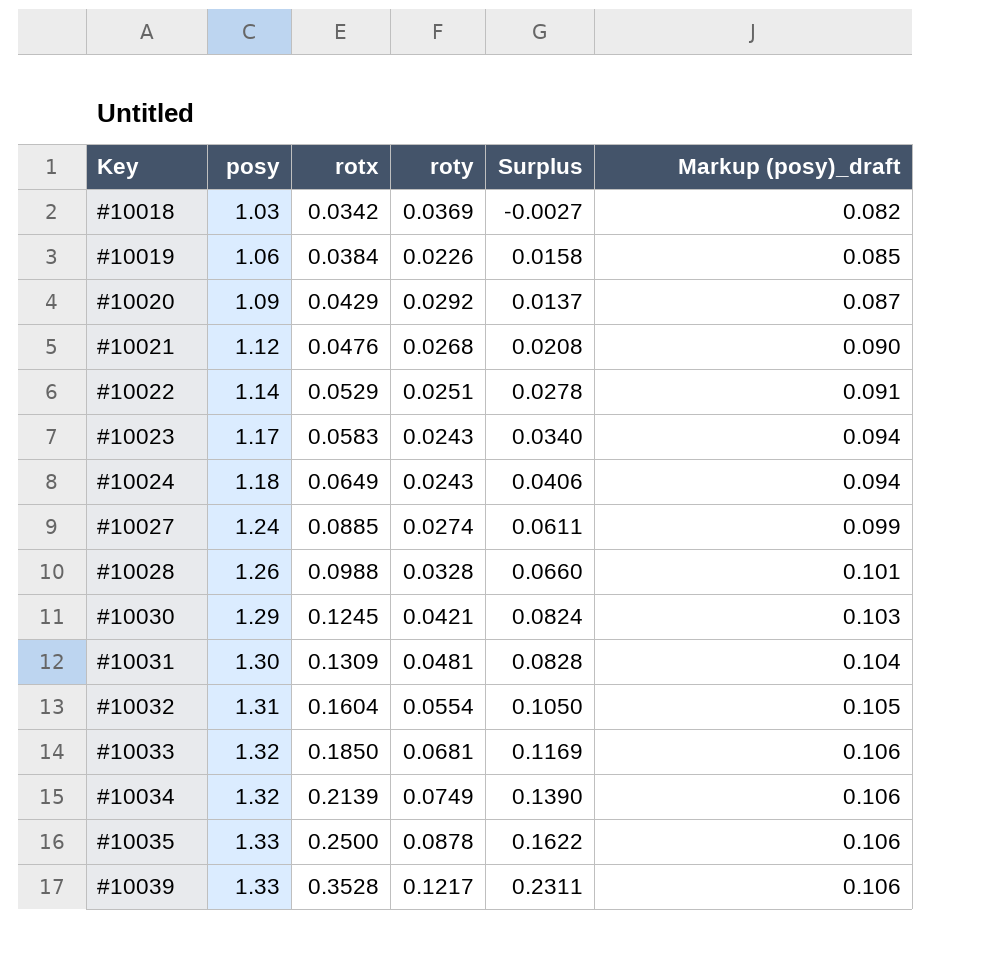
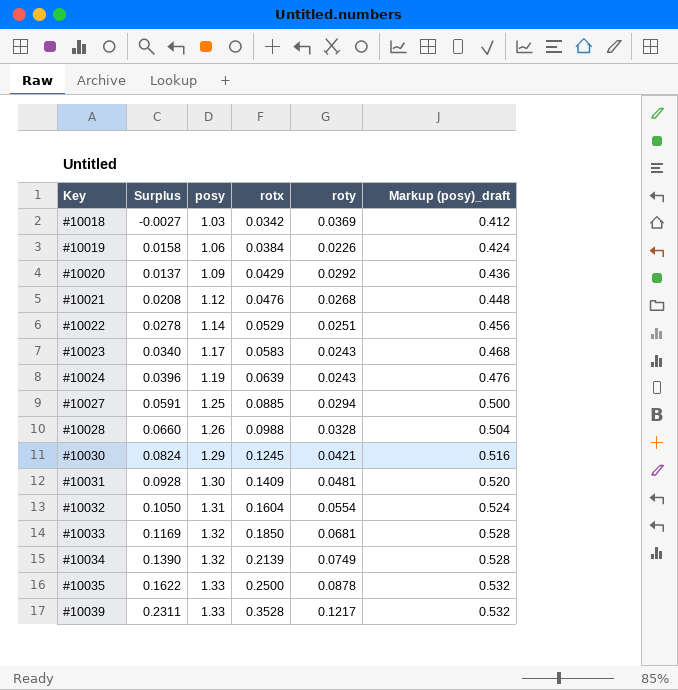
column Surplus | position: 5 -> 2
column Markup (posy)_draft | formula: [posy] * 0.08 -> [posy] * 0.4
#10024 | Surplus: 0.0406 -> 0.0396
#10024 | posy: 1.18 -> 1.19
#10024 | rotx: 0.0649 -> 0.0639
#10027 | Surplus: 0.0611 -> 0.0591
#10027 | posy: 1.24 -> 1.25
#10027 | roty: 0.0274 -> 0.0294
#10031 | Surplus: 0.0828 -> 0.0928
#10031 | rotx: 0.1309 -> 0.1409

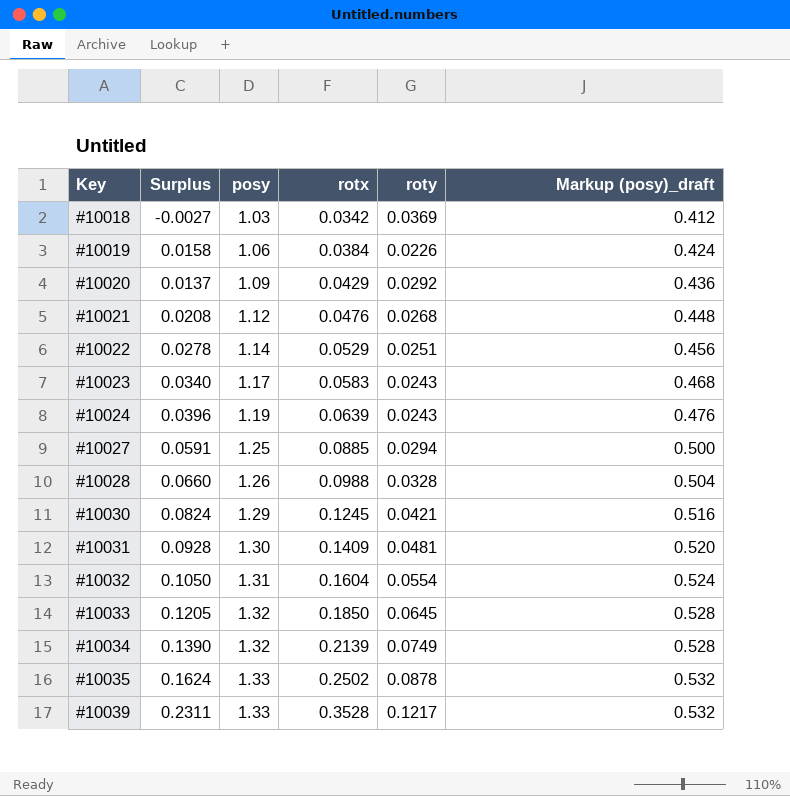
#10033 | Surplus: 0.1169 -> 0.1205
#10033 | roty: 0.0681 -> 0.0645
#10035 | Surplus: 0.1622 -> 0.1624
#10035 | rotx: 0.2500 -> 0.2502

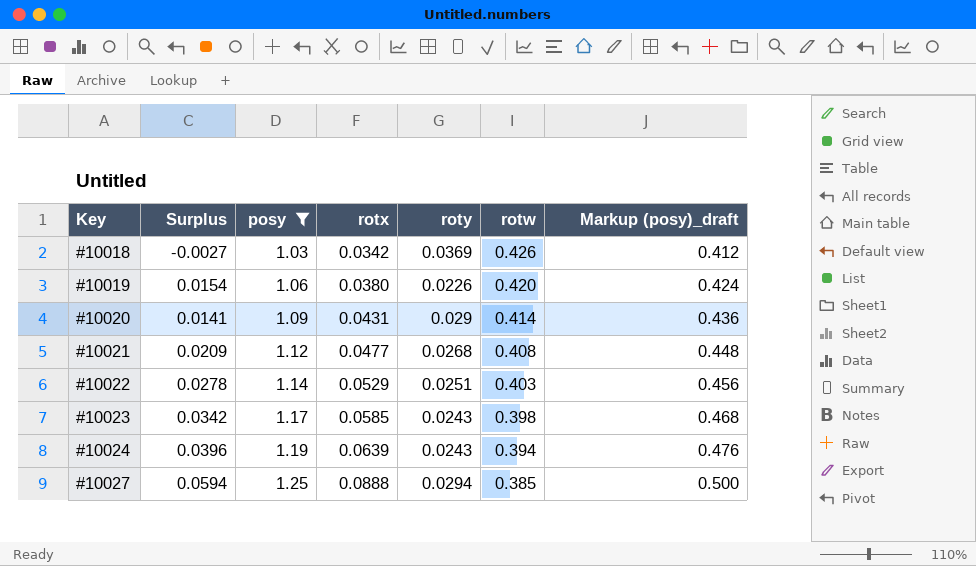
filter: none -> posy <= 1.25
column rotw | position: none -> 6
#10019 | Surplus: 0.0158 -> 0.0154
#10019 | rotx: 0.0384 -> 0.0380
#10020 | Surplus: 0.0137 -> 0.0141
#10020 | rotx: 0.0429 -> 0.0431
#10020 | roty: 0.0292 -> 0.029
#10021 | Surplus: 0.0208 -> 0.0209
#10021 | rotx: 0.0476 -> 0.0477
#10023 | Surplus: 0.0340 -> 0.0342
#10023 | rotx: 0.0583 -> 0.0585
#10027 | Surplus: 0.0591 -> 0.0594
#10027 | rotx: 0.0885 -> 0.0888

